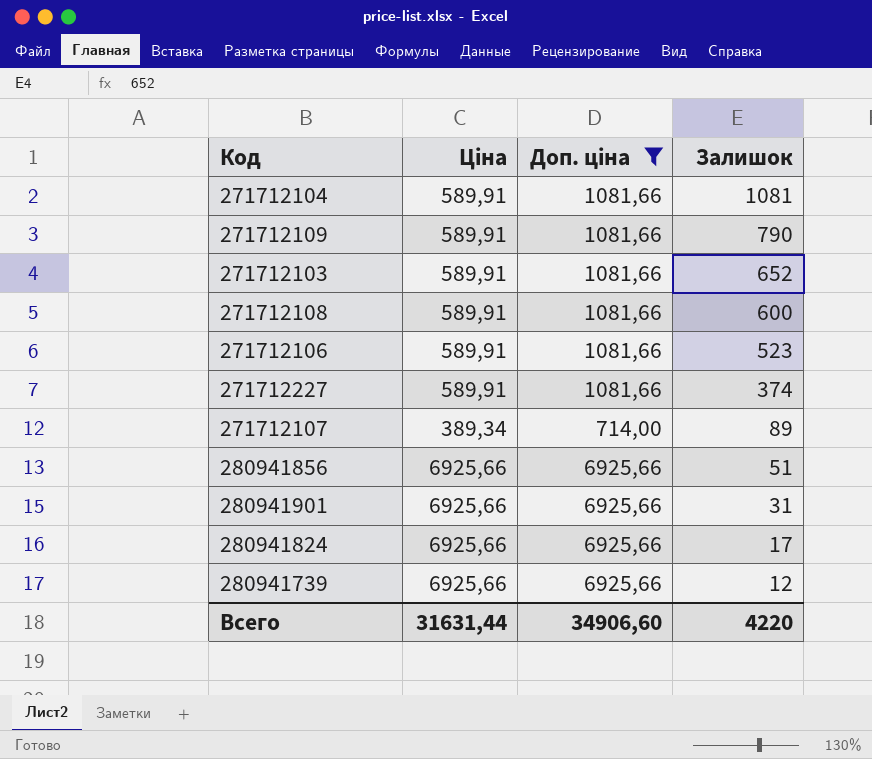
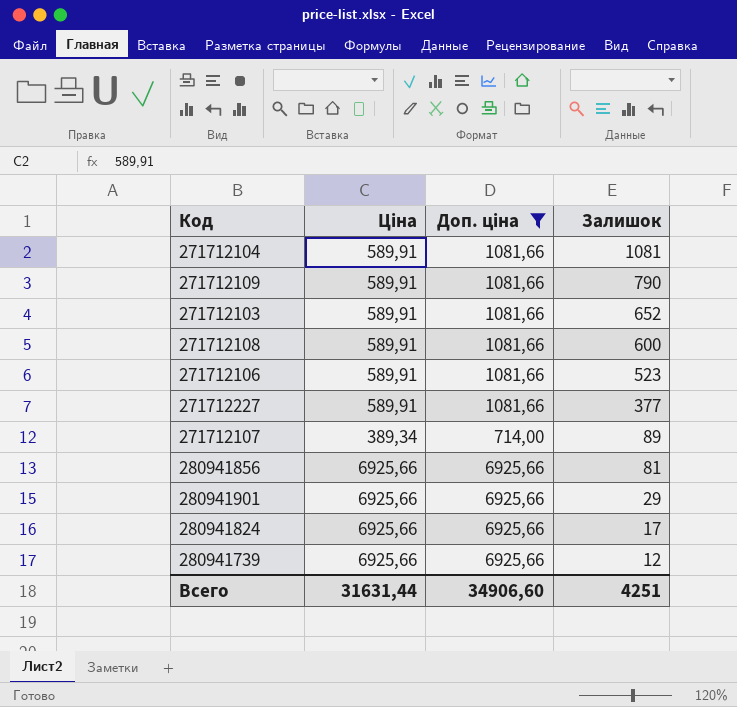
271712227 | Залишок: 374 -> 377
280941856 | Залишок: 51 -> 81
280941901 | Залишок: 31 -> 29
Всего | Залишок: 4220 -> 4251

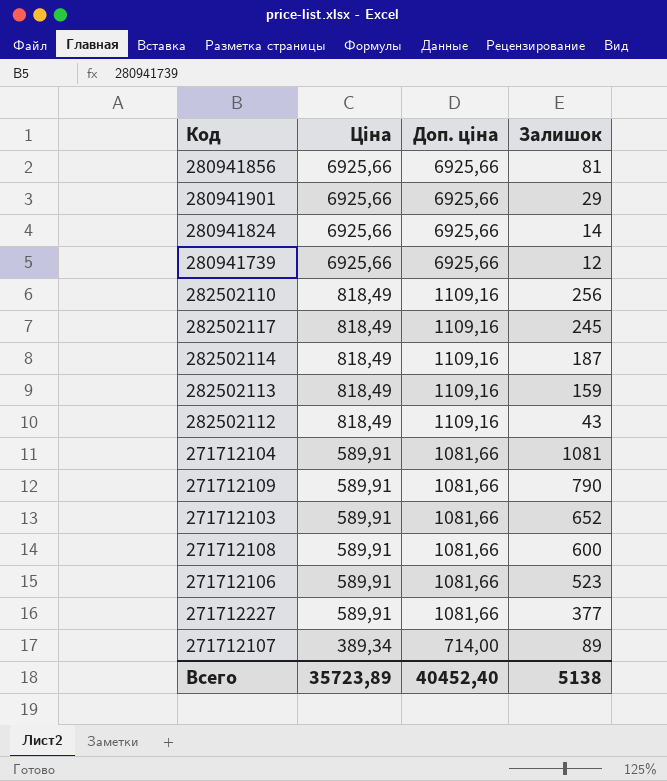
filter: Доп. ціна != 1109,16 -> none
row order: Залишок descending -> Ціна descending
280941824 | Залишок: 17 -> 14
Всего | Ціна: 31631,44 -> 35723,89
Всего | Доп. ціна: 34906,60 -> 40452,40
Всего | Залишок: 4251 -> 5138

